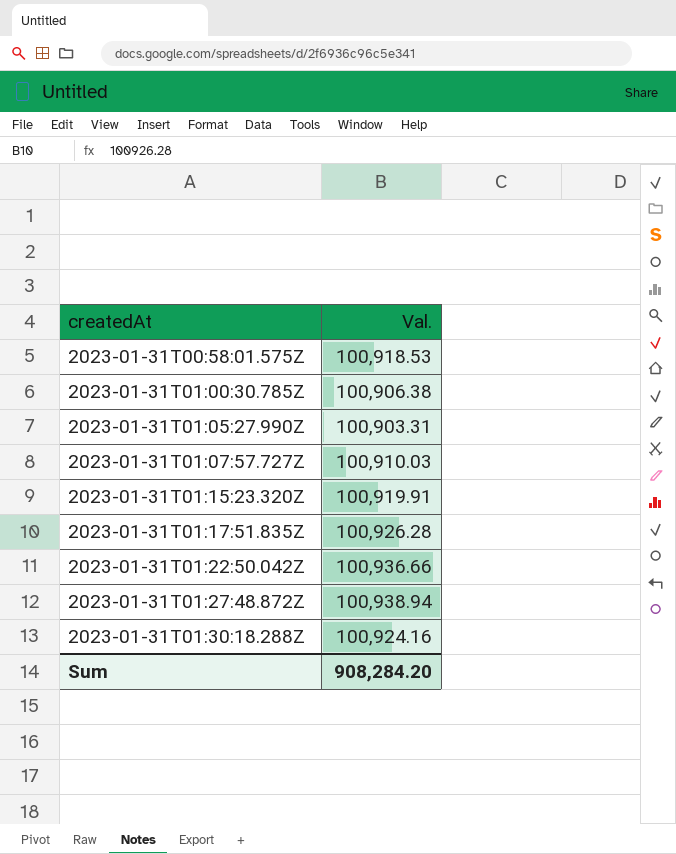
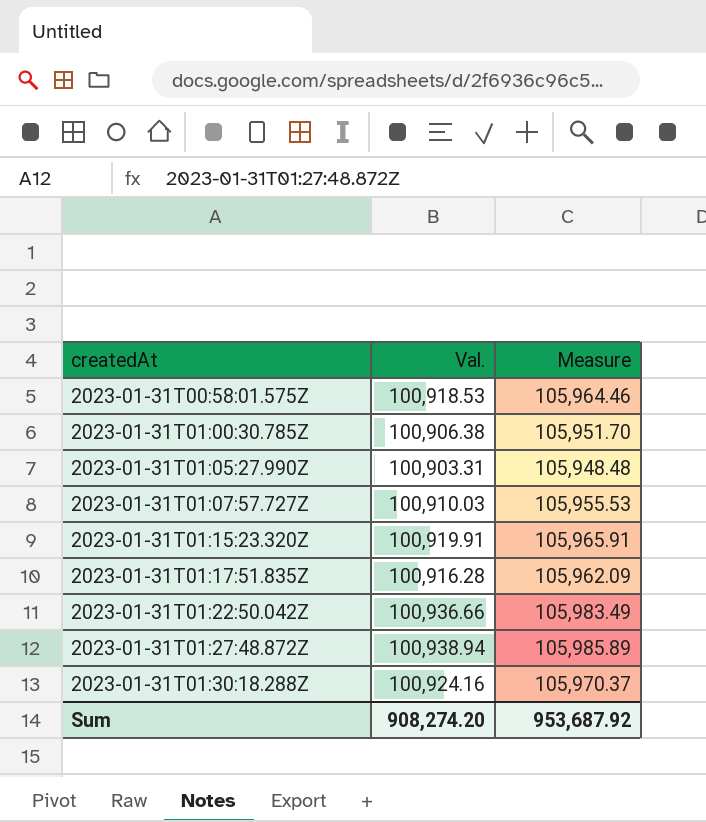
column Measure | formula: none -> [Val.] * 1.05
2023-01-31T01:17:51.835Z | Val.: 100,926.28 -> 100,916.28
Sum | Val.: 908,284.20 -> 908,274.20

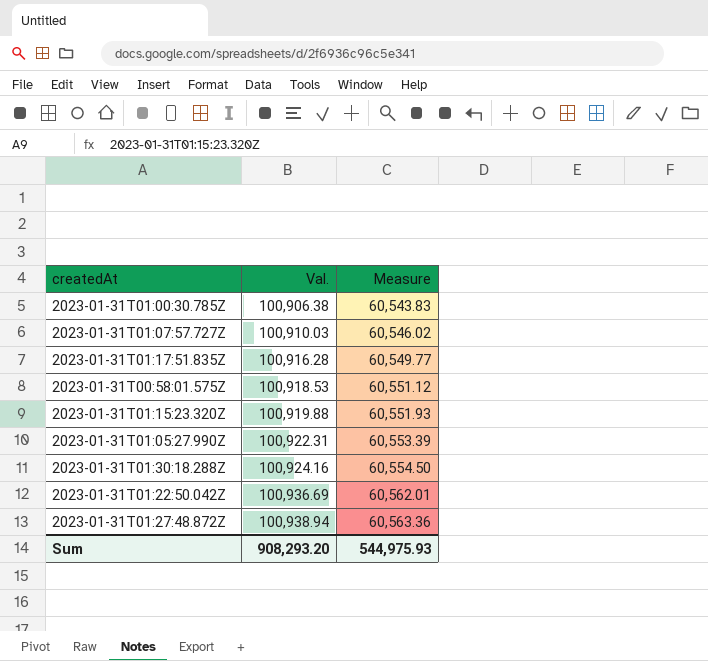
row order: createdAt ascending -> Val. ascending
column Measure | formula: [Val.] * 1.05 -> [Val.] * 0.6
2023-01-31T01:15:23.320Z | Val.: 100,919.91 -> 100,919.88
2023-01-31T01:05:27.990Z | Val.: 100,903.31 -> 100,922.31
2023-01-31T01:22:50.042Z | Val.: 100,936.66 -> 100,936.69
Sum | Val.: 908,274.20 -> 908,293.20
Sum | Measure: 953,687.92 -> 544,975.93

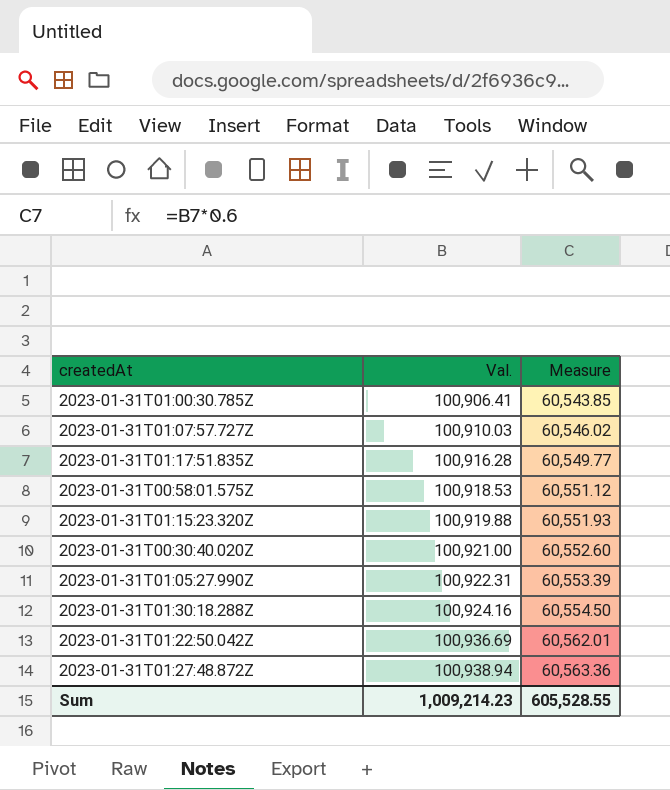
2023-01-31T01:00:30.785Z | Val.: 100,906.38 -> 100,906.41
2023-01-31T01:00:30.785Z | Measure: 60,543.83 -> 60,543.85
row 2023-01-31T00:30:40.020Z: none -> 100,921.00 | 60,552.60
Sum | Val.: 908,293.20 -> 1,009,214.23
Sum | Measure: 544,975.93 -> 605,528.55

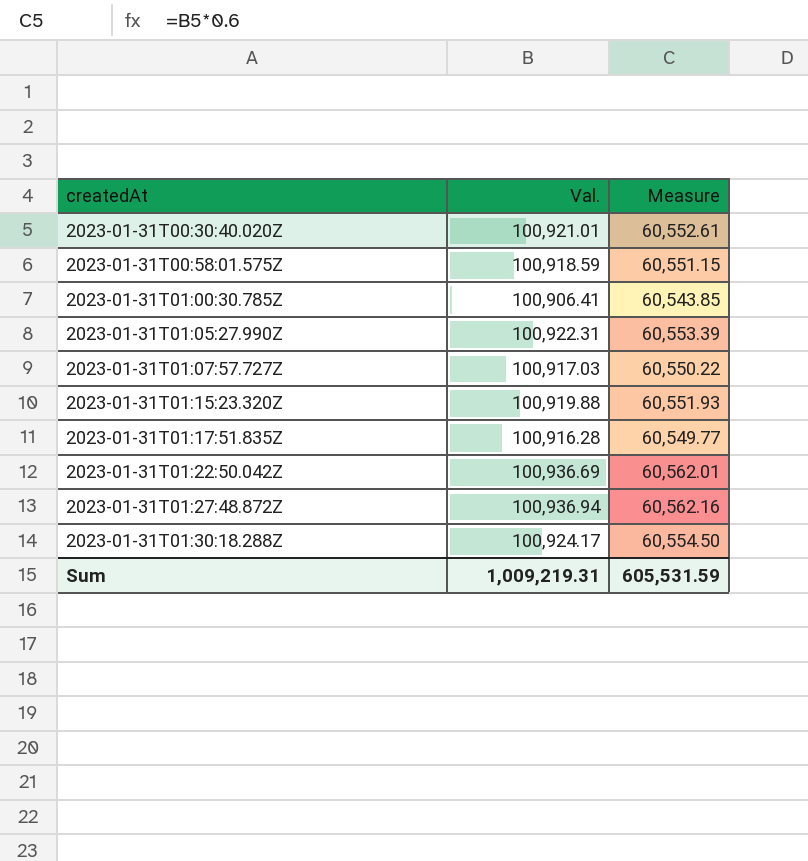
row order: Val. ascending -> createdAt ascending
2023-01-31T00:30:40.020Z | Val.: 100,921.00 -> 100,921.01
2023-01-31T00:30:40.020Z | Measure: 60,552.60 -> 60,552.61
2023-01-31T00:58:01.575Z | Val.: 100,918.53 -> 100,918.59
2023-01-31T00:58:01.575Z | Measure: 60,551.12 -> 60,551.15
2023-01-31T01:07:57.727Z | Val.: 100,910.03 -> 100,917.03
2023-01-31T01:07:57.727Z | Measure: 60,546.02 -> 60,550.22
2023-01-31T01:27:48.872Z | Val.: 100,938.94 -> 100,936.94
2023-01-31T01:27:48.872Z | Measure: 60,563.36 -> 60,562.16
2023-01-31T01:30:18.288Z | Val.: 100,924.16 -> 100,924.17
Sum | Val.: 1,009,214.23 -> 1,009,219.31
Sum | Measure: 605,528.55 -> 605,531.59

